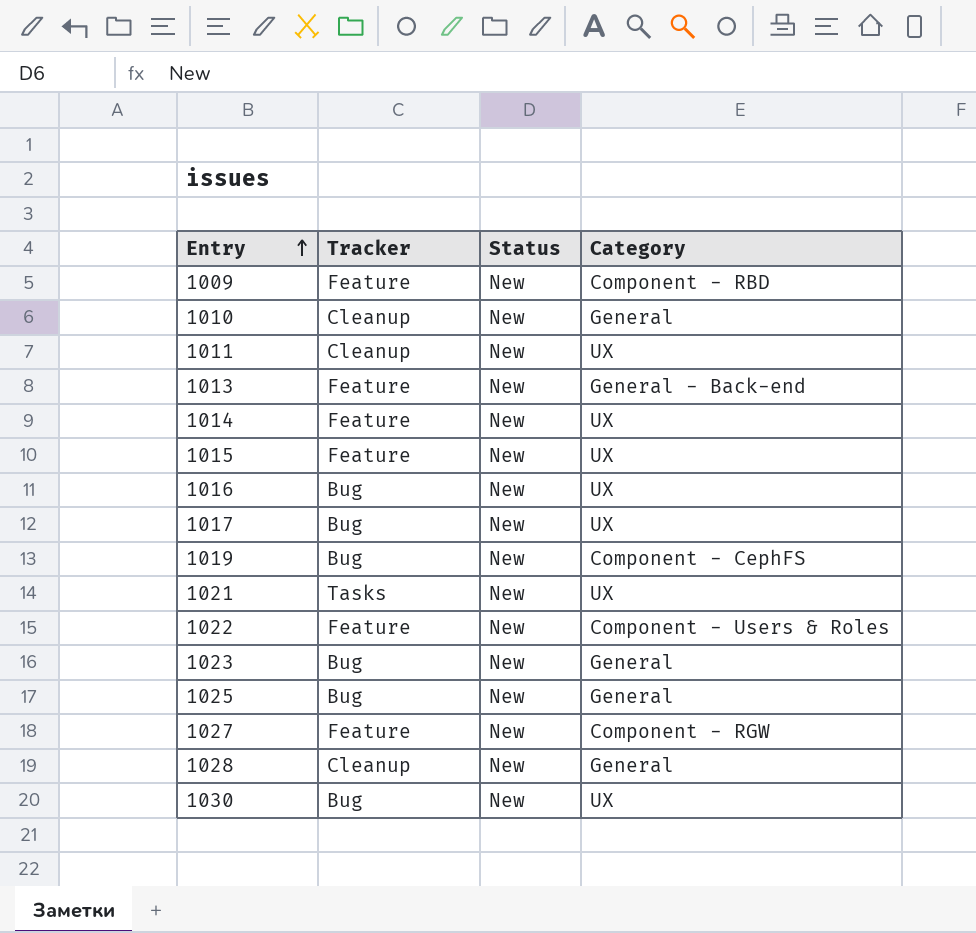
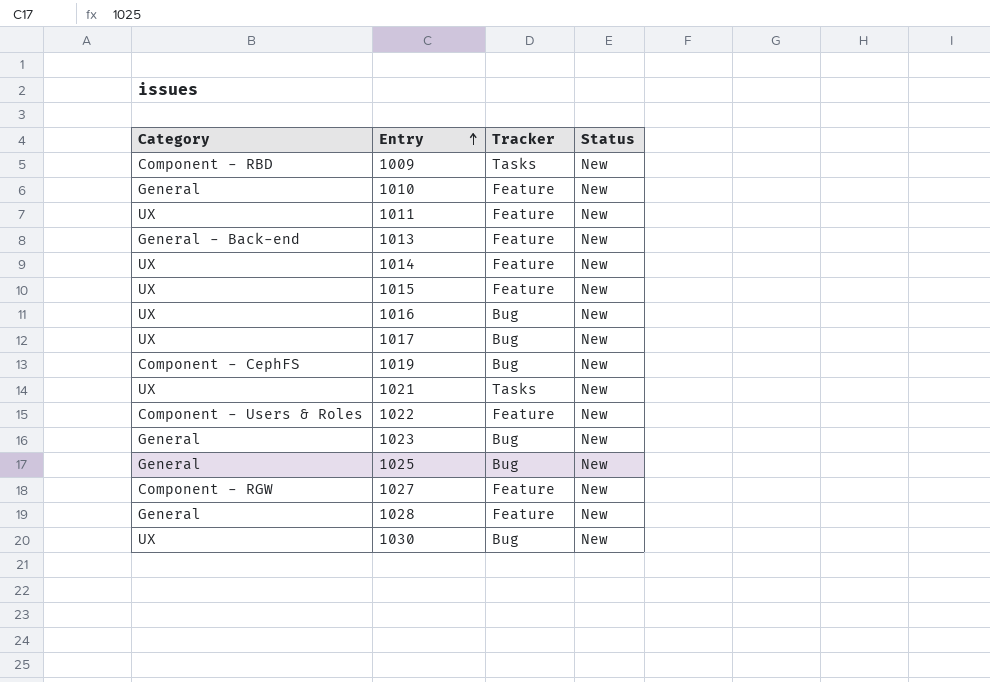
column Category | position: 4 -> 1
1009 | Tracker: Feature -> Tasks
1010 | Tracker: Cleanup -> Feature
1011 | Tracker: Cleanup -> Feature
1028 | Tracker: Cleanup -> Feature

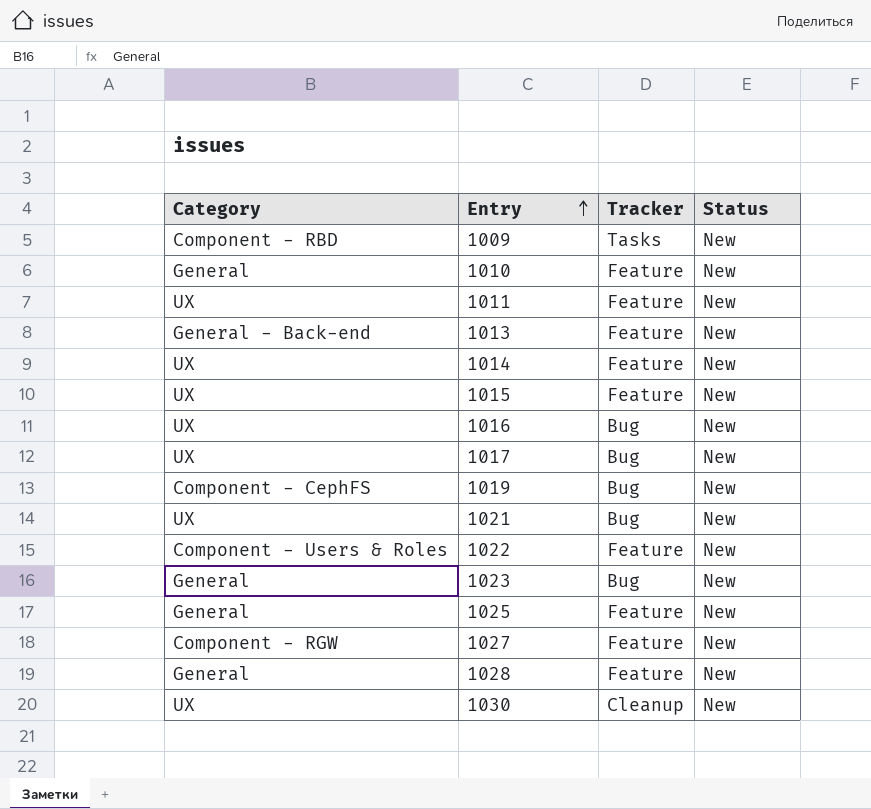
1021 | Tracker: Tasks -> Bug
1025 | Tracker: Bug -> Feature
1030 | Tracker: Bug -> Cleanup

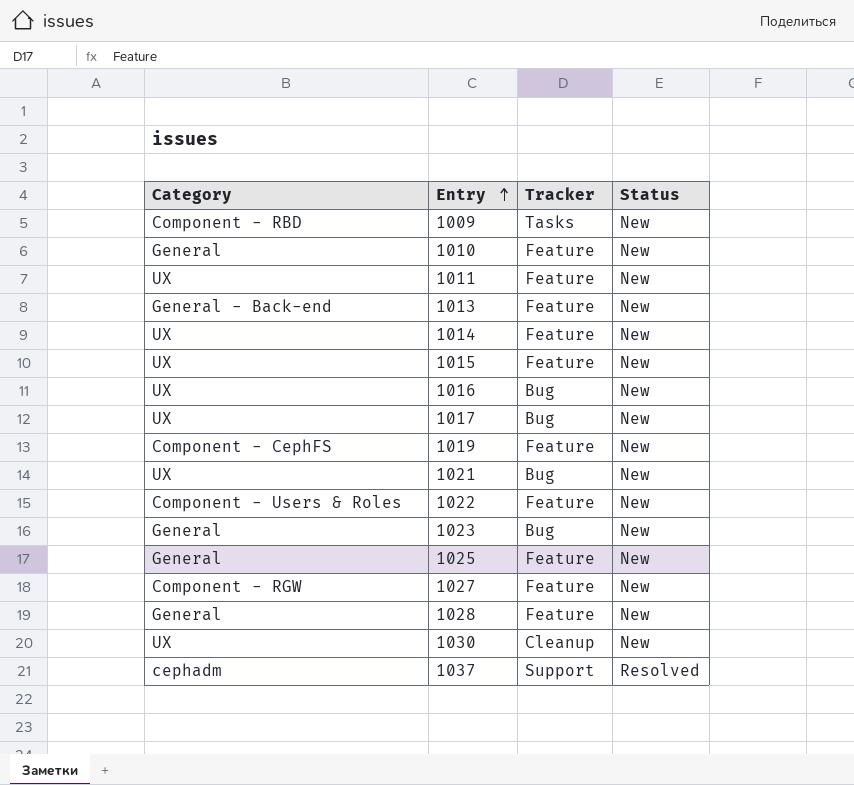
1019 | Tracker: Bug -> Feature
row 1037: none -> cephadm | Support | Resolved

